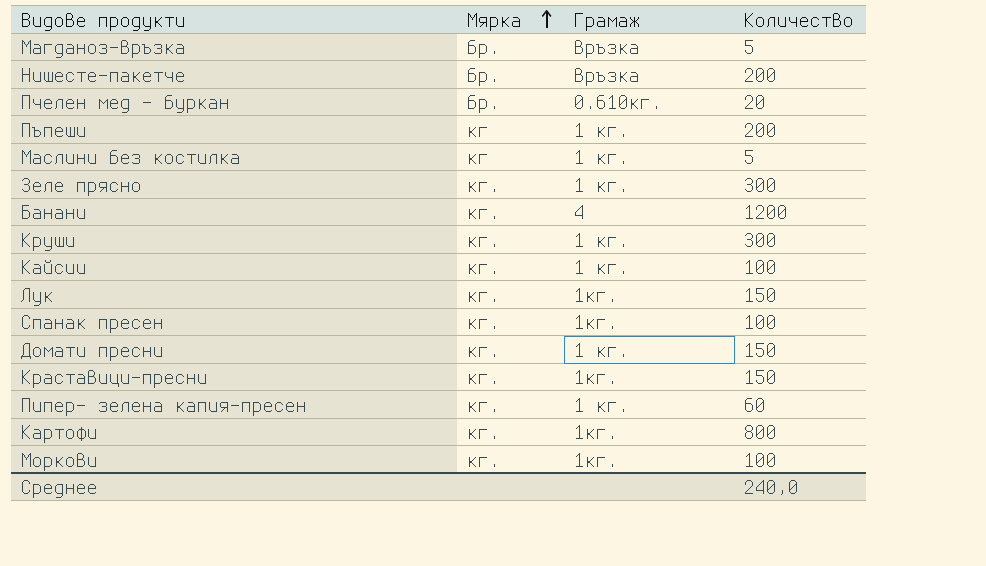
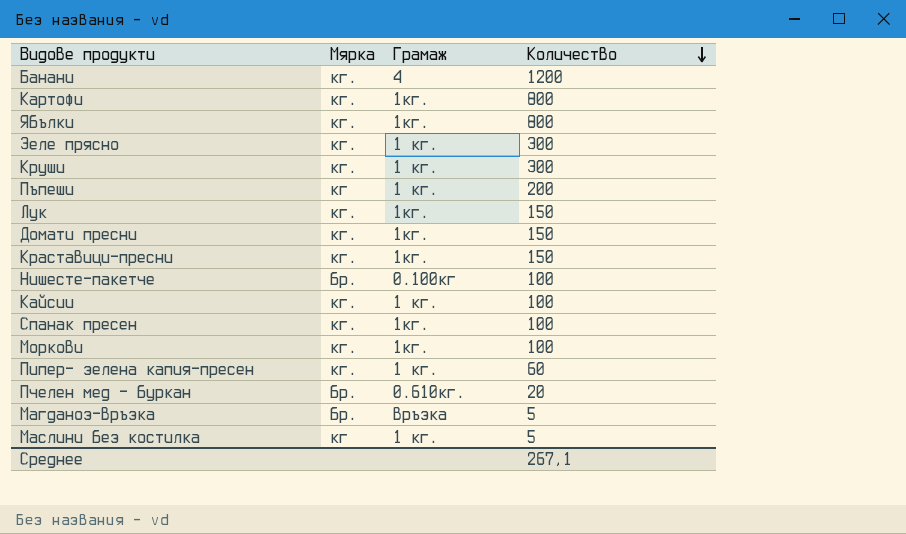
row order: Мярка ascending -> Количество descending
row Ябълки: none -> кг. | 1кг. | 800
Домати пресни | Грамаж: 1 кг. -> 1кг.
Нишесте-пакетче | Грамаж: връзка -> 0.100кг
Нишесте-пакетче | Количество: 200 -> 100
Среднее | Количество: 240,0 -> 267,1

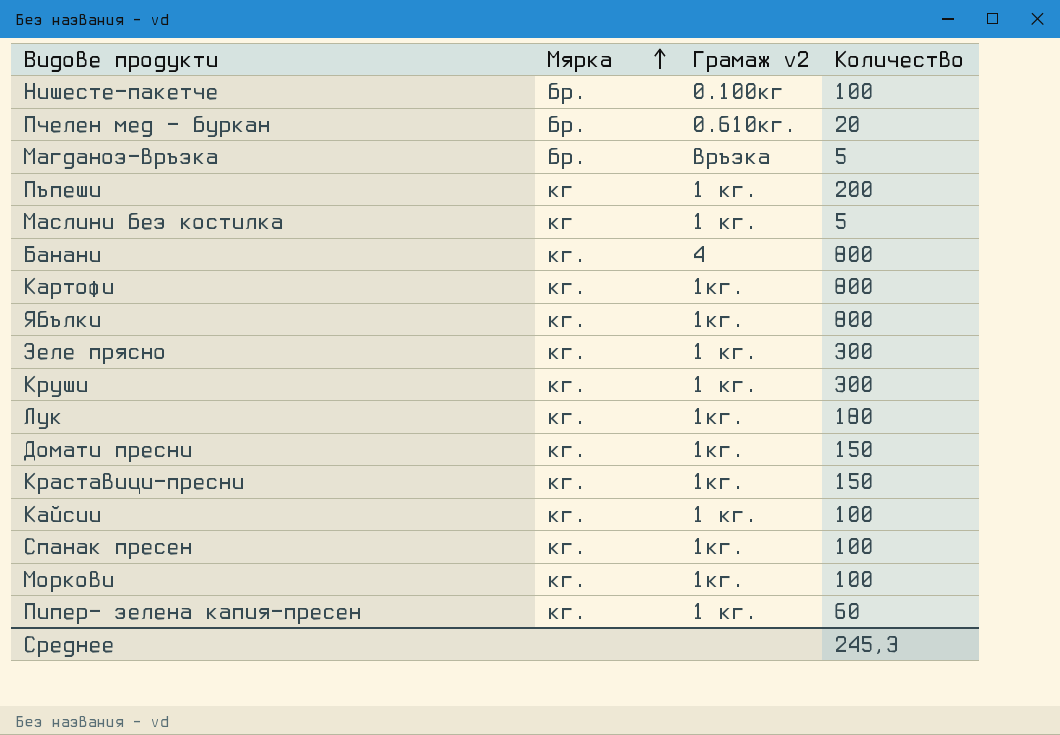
row order: Количество descending -> Мярка ascending
column name: Грамаж -> Грамаж v2
Банани | Количество: 1200 -> 800
Лук | Количество: 150 -> 180
Среднее | Количество: 267,1 -> 245,3

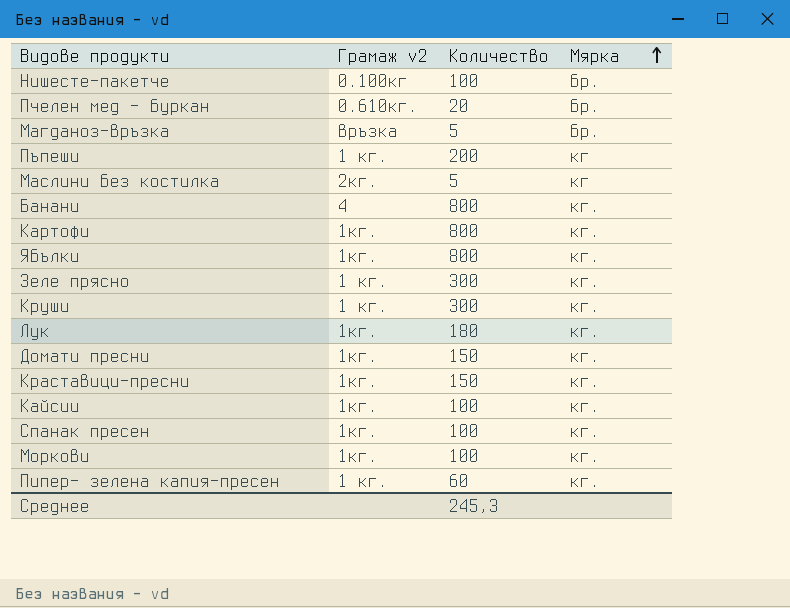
column Мярка | position: 2 -> 4
Маслини без костилка | Грамаж v2: 1 кг. -> 2кг.
Кайсии | Грамаж v2: 1 кг. -> 1кг.

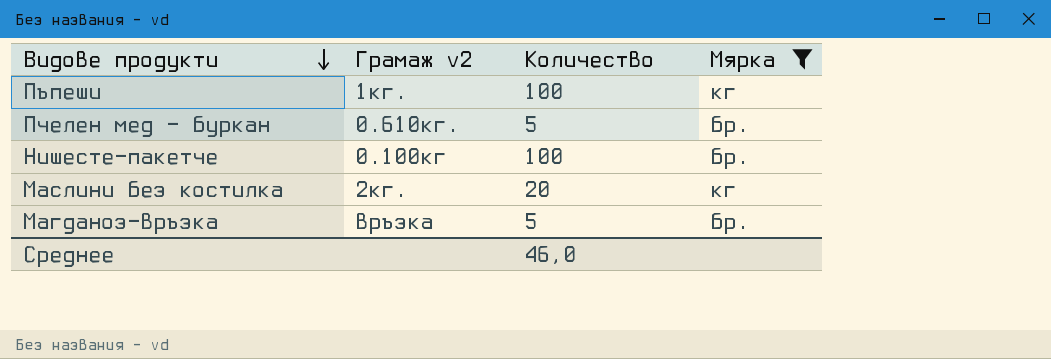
filter: none -> Мярка != кг.
row order: Мярка ascending -> Видове продукти descending
Пъпеши | Грамаж v2: 1 кг. -> 1кг.
Пъпеши | Количество: 200 -> 100
Пчелен мед – буркан | Количество: 20 -> 5
Маслини без костилка | Количество: 5 -> 20
Среднее | Количество: 245,3 -> 46,0

